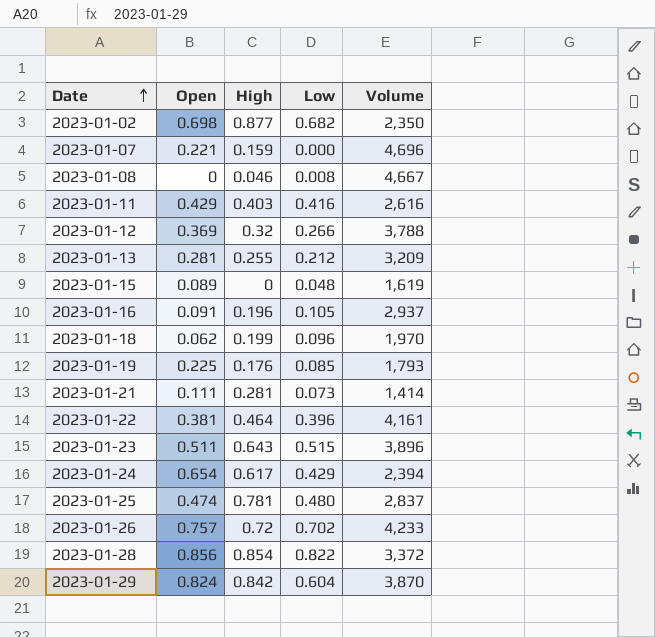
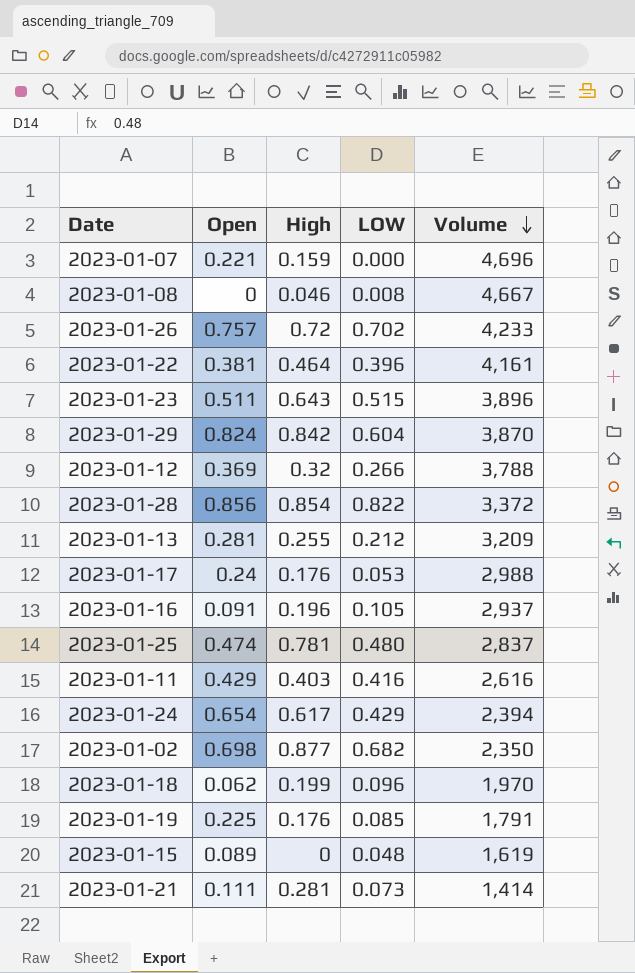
row order: Date ascending -> Volume descending
column name: Low -> LOW
row 2023-01-17: none -> 0.24 | 0.176 | 0.053 | 2,988
2023-01-19 | Volume: 1,793 -> 1,791

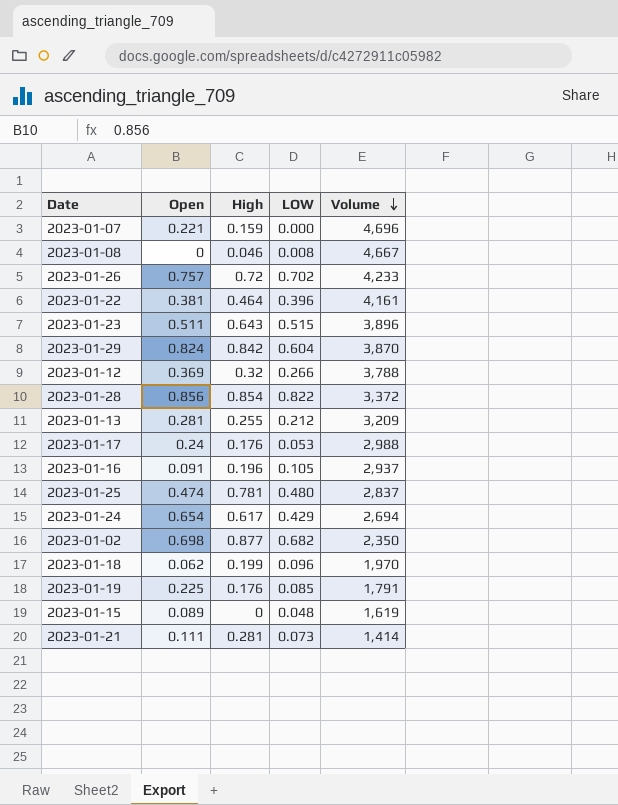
row 2023-01-11: 0.429 | 0.403 | 0.416 | 2,616 -> none
2023-01-24 | Volume: 2,394 -> 2,694

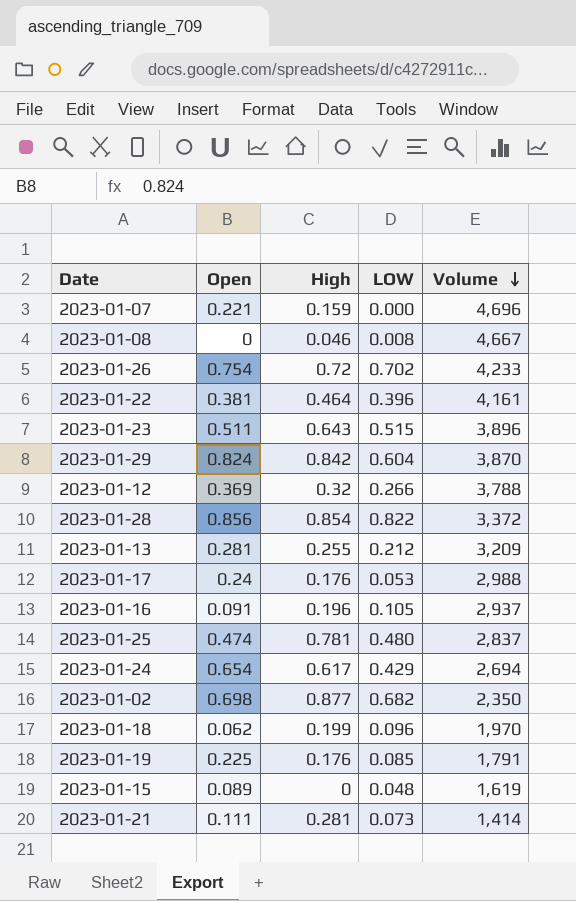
2023-01-26 | Open: 0.757 -> 0.754

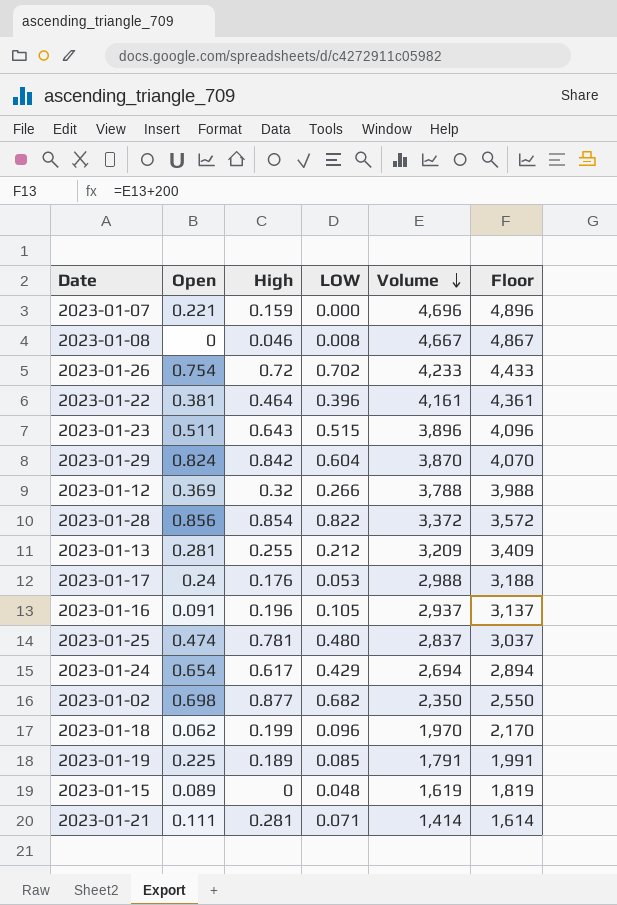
column Floor | formula: none -> [Volume] + 200
2023-01-19 | High: 0.176 -> 0.189
2023-01-21 | LOW: 0.073 -> 0.071

